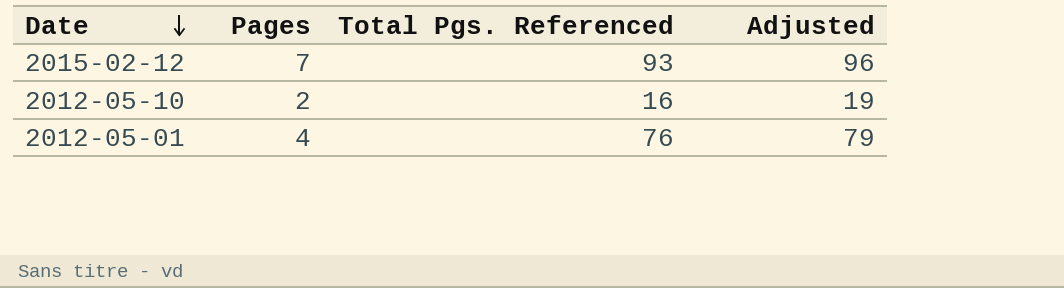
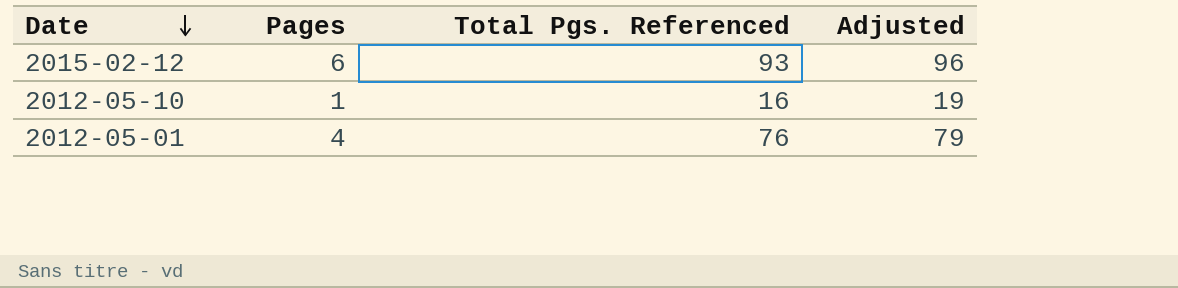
2015-02-12 | Pages: 7 -> 6
2012-05-10 | Pages: 2 -> 1

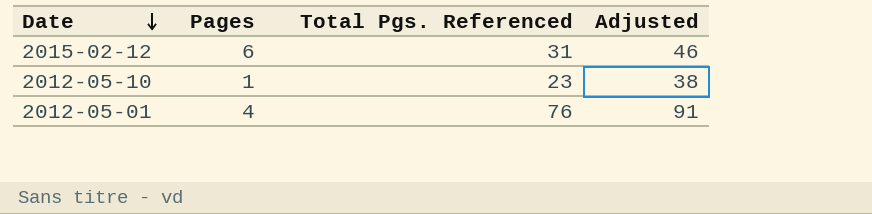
column Adjusted | formula: [Total Pgs. Referenced] + 3 -> [Total Pgs. Referenced] + 15
2015-02-12 | Total Pgs. Referenced: 93 -> 31
2012-05-10 | Total Pgs. Referenced: 16 -> 23

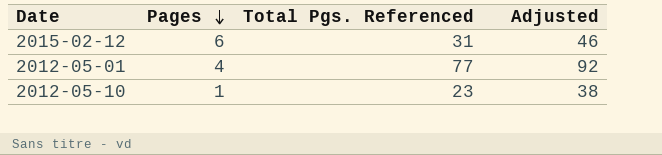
row order: Date descending -> Pages descending
2012-05-01 | Total Pgs. Referenced: 76 -> 77
2012-05-01 | Adjusted: 91 -> 92

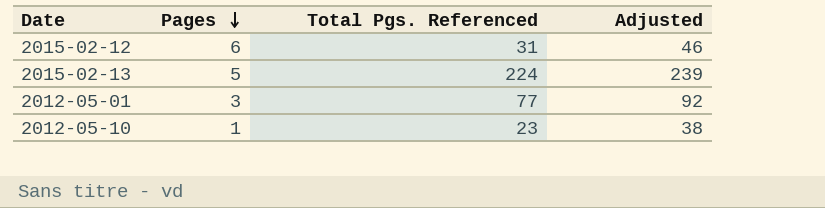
row 2015-02-13: none -> 5 | 224 | 239
2012-05-01 | Pages: 4 -> 3

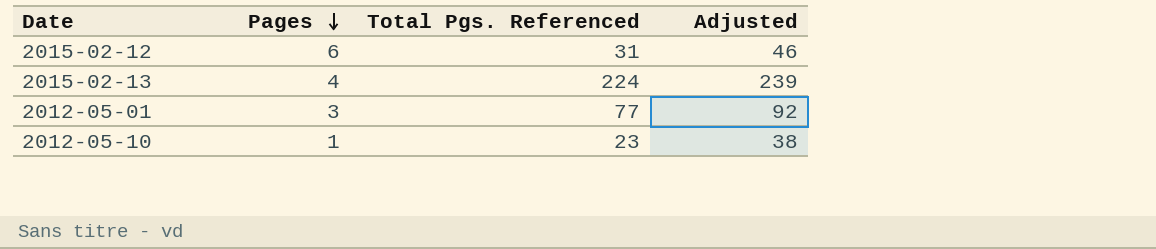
2015-02-13 | Pages: 5 -> 4

